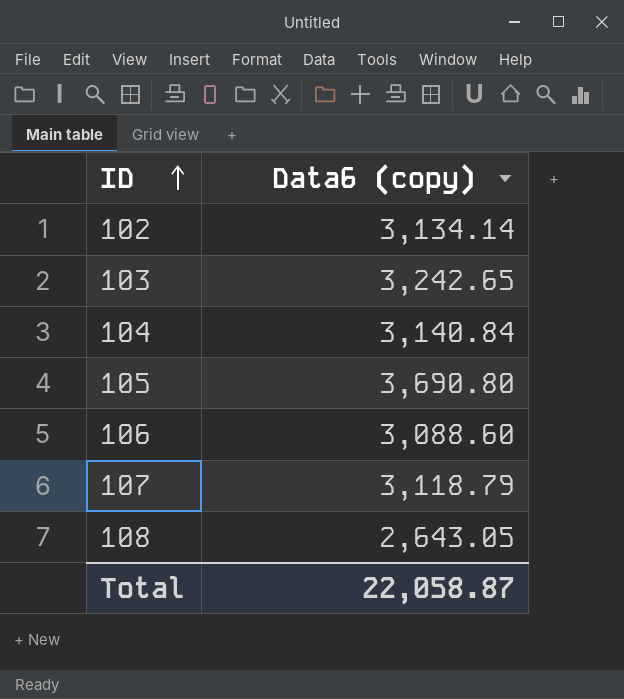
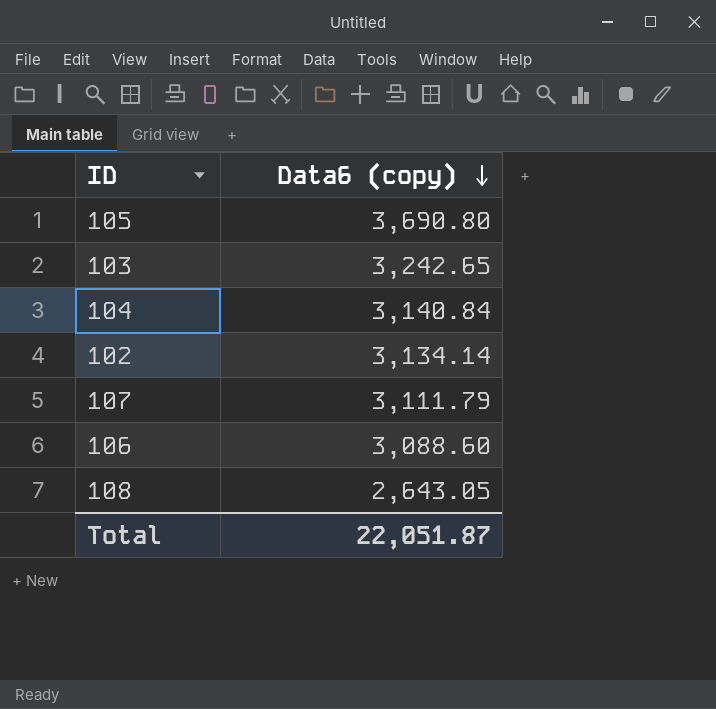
row order: ID ascending -> Data6 (copy) descending
107 | Data6 (copy): 3,118.79 -> 3,111.79
Total | Data6 (copy): 22,058.87 -> 22,051.87

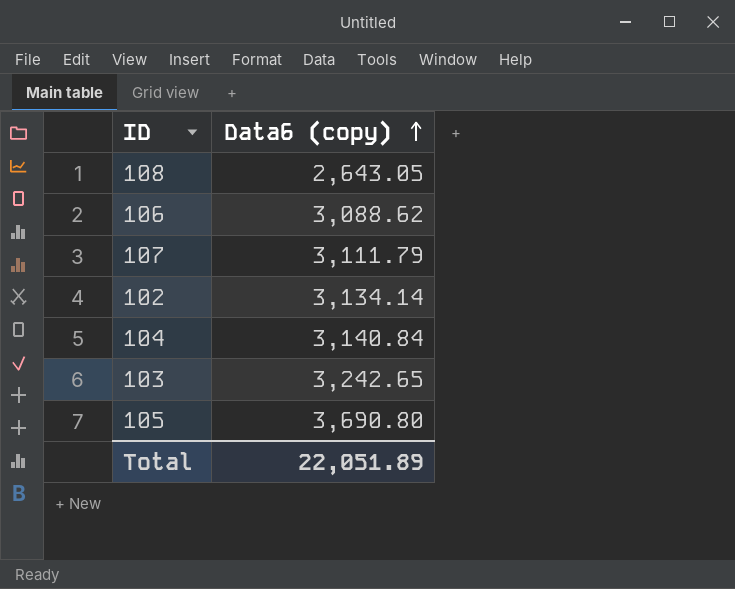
row order: Data6 (copy) descending -> Data6 (copy) ascending
106 | Data6 (copy): 3,088.60 -> 3,088.62
Total | Data6 (copy): 22,051.87 -> 22,051.89

